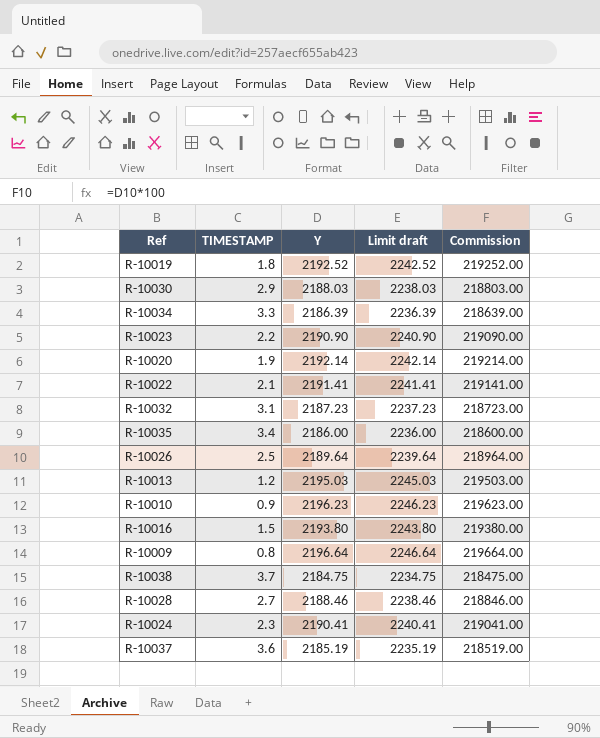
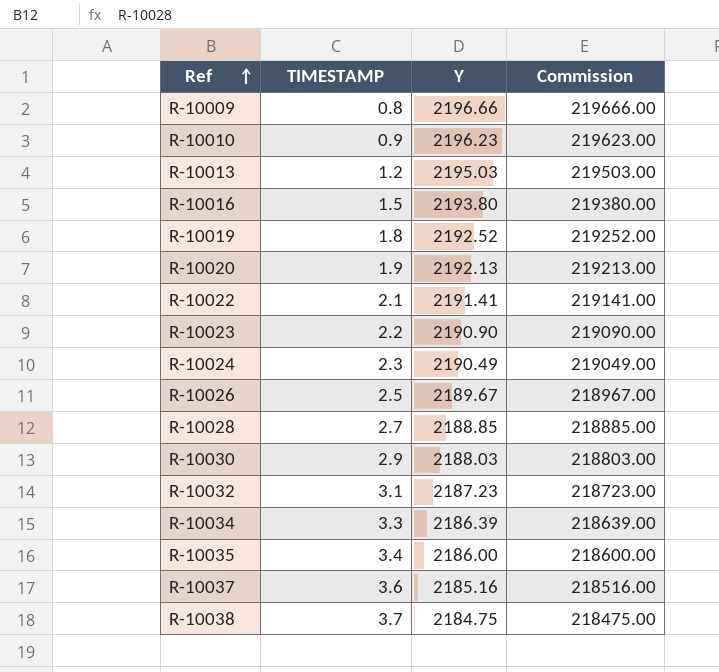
row order: none -> Ref ascending
column Limit draft | formula: [Y] + 50 -> none
R-10009 | Y: 2196.64 -> 2196.66
R-10009 | Commission: 219664.00 -> 219666.00
R-10020 | Y: 2192.14 -> 2192.13
R-10020 | Commission: 219214.00 -> 219213.00
R-10024 | Y: 2190.41 -> 2190.49
R-10024 | Commission: 219041.00 -> 219049.00
R-10026 | Y: 2189.64 -> 2189.67
R-10026 | Commission: 218964.00 -> 218967.00
R-10028 | Y: 2188.46 -> 2188.85
R-10028 | Commission: 218846.00 -> 218885.00
R-10037 | Y: 2185.19 -> 2185.16
R-10037 | Commission: 218519.00 -> 218516.00

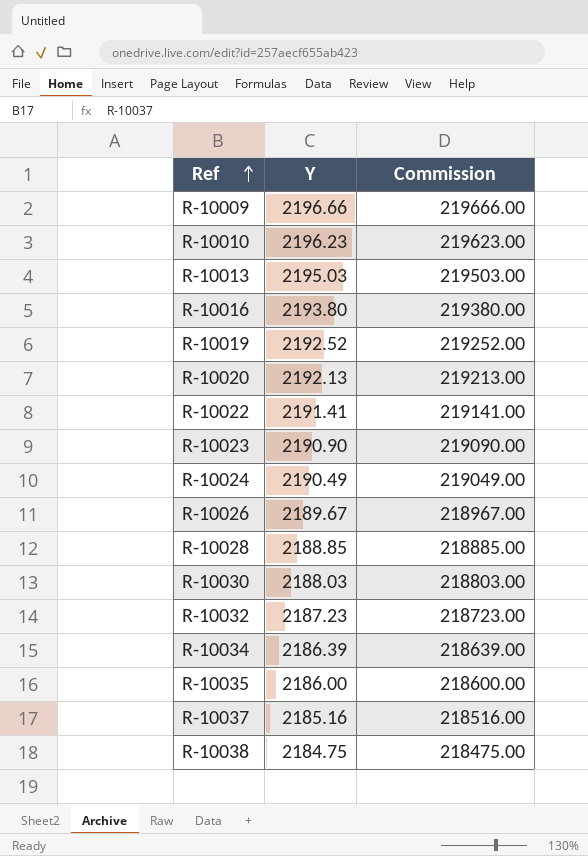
column TIMESTAMP | position: 2 -> none

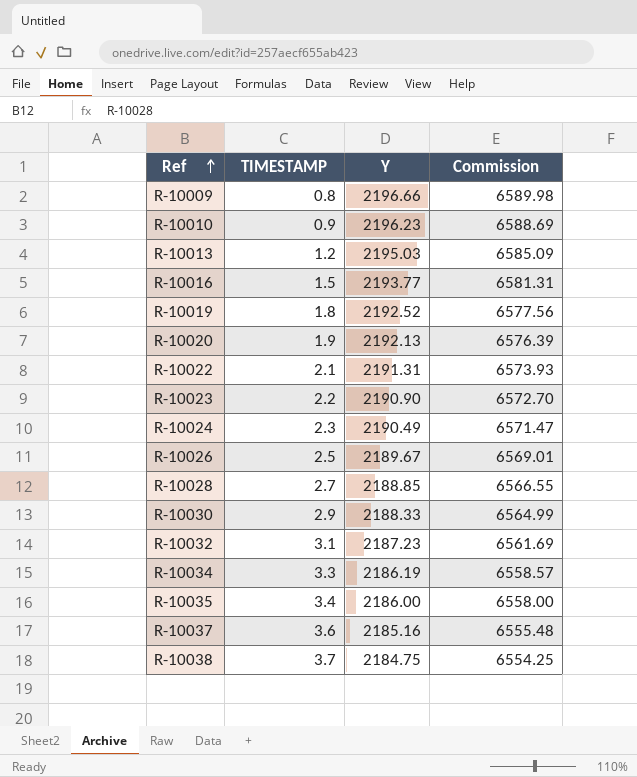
column TIMESTAMP | position: none -> 2
column Commission | formula: [Y] * 100 -> [Y] * 3
R-10016 | Y: 2193.80 -> 2193.77
R-10022 | Y: 2191.41 -> 2191.31
R-10030 | Y: 2188.03 -> 2188.33
R-10034 | Y: 2186.39 -> 2186.19

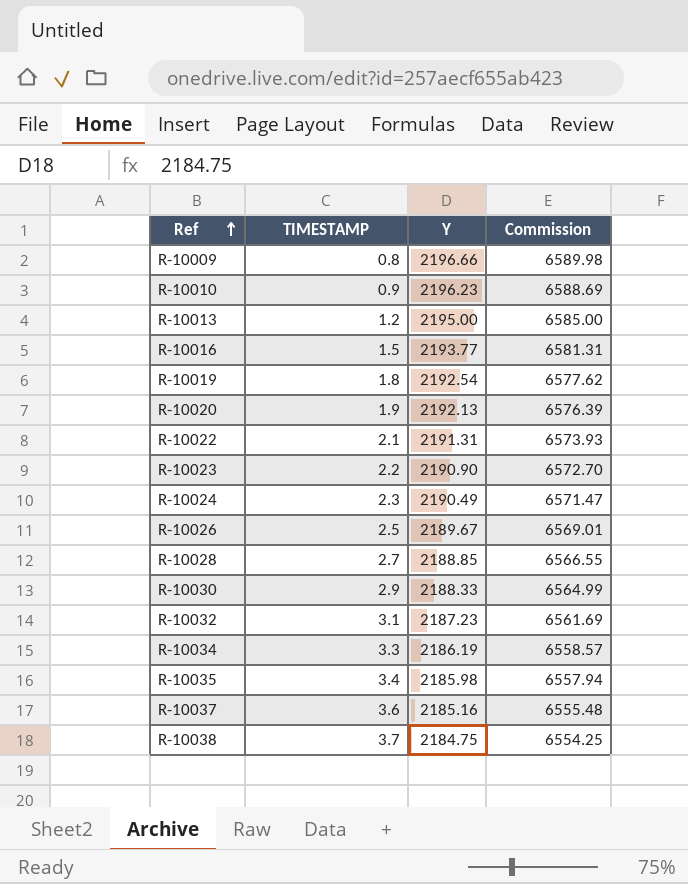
R-10013 | Y: 2195.03 -> 2195.00
R-10013 | Commission: 6585.09 -> 6585.00
R-10019 | Y: 2192.52 -> 2192.54
R-10019 | Commission: 6577.56 -> 6577.62
R-10035 | Y: 2186.00 -> 2185.98
R-10035 | Commission: 6558.00 -> 6557.94

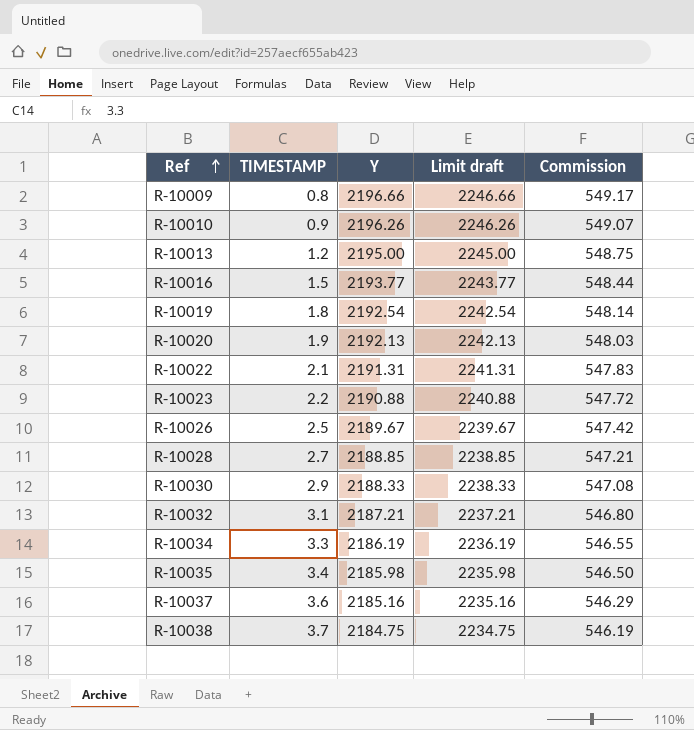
column Limit draft | formula: none -> [Y] + 50
column Commission | formula: [Y] * 3 -> [Y] * 0.25
row R-10024: 2.3 | 2190.49 | 6571.47 -> none
R-10010 | Y: 2196.23 -> 2196.26
R-10023 | Y: 2190.90 -> 2190.88
R-10032 | Y: 2187.23 -> 2187.21

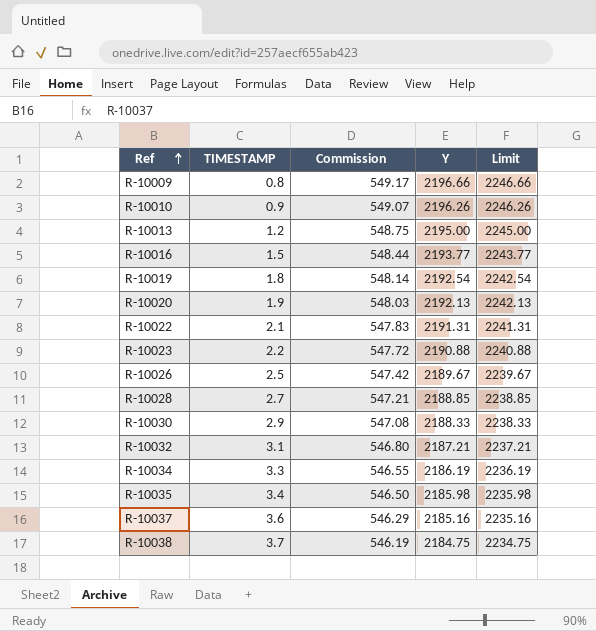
column Commission | position: 5 -> 3
column name: Limit draft -> Limit

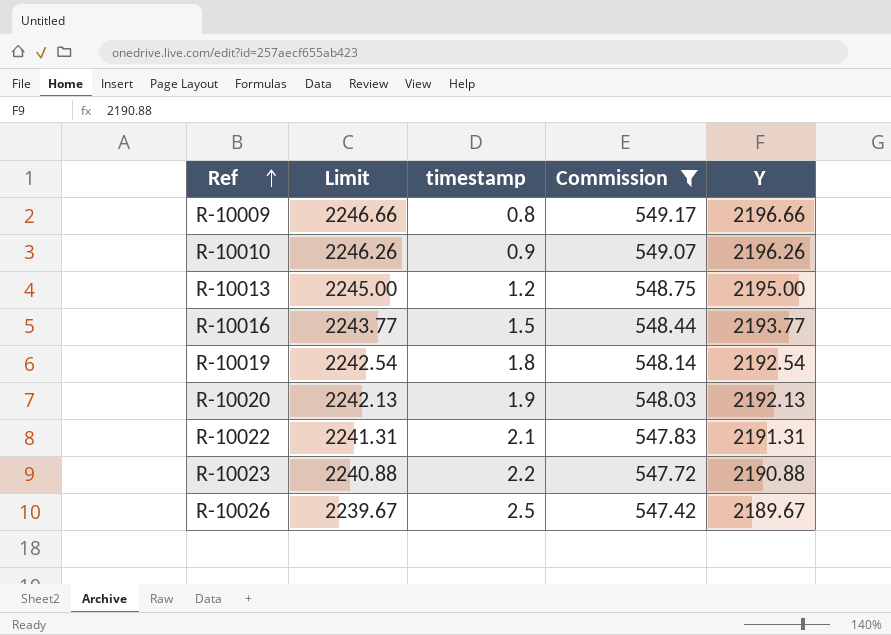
filter: none -> Commission >= 547.42
column Limit | position: 5 -> 2
column name: TIMESTAMP -> timestamp

